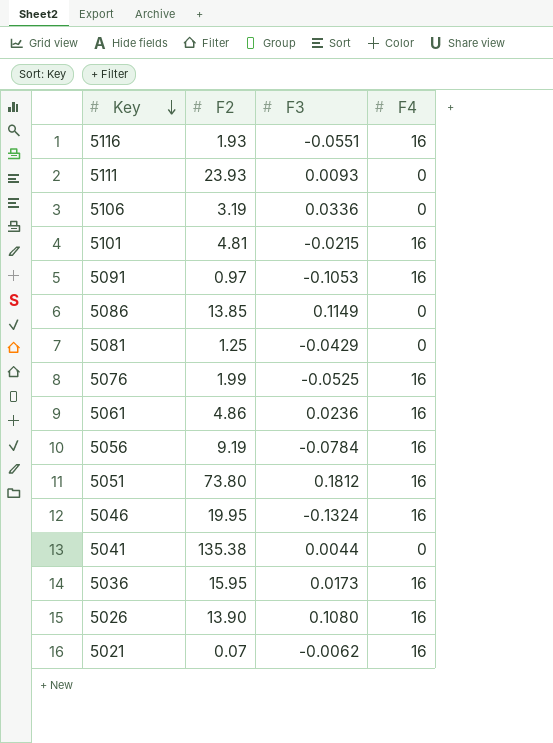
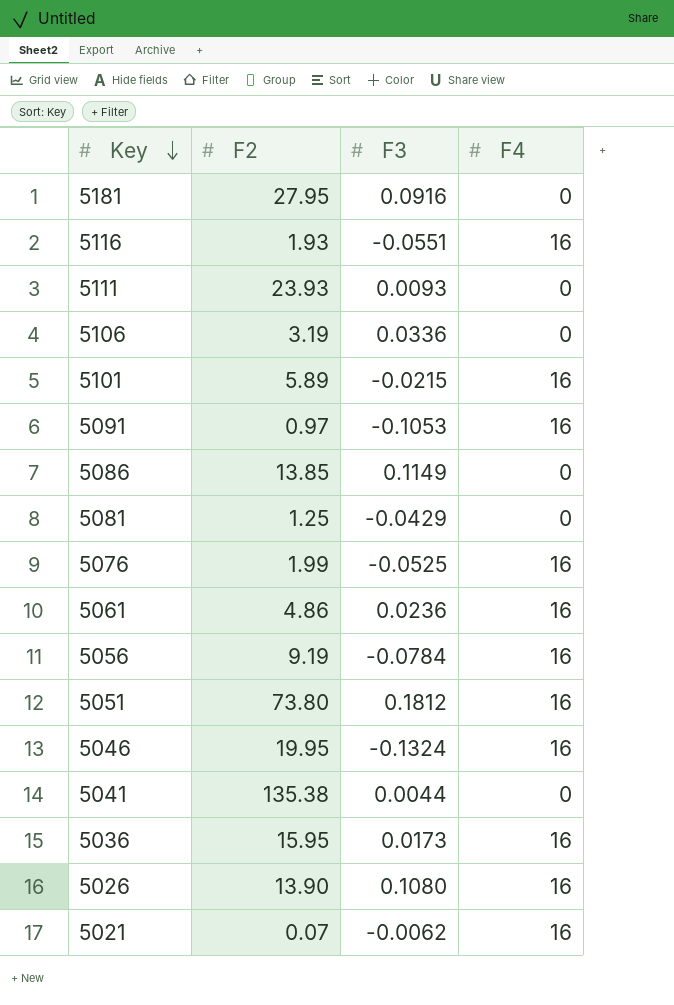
row 5181: none -> 27.95 | 0.0916 | 0
5101 | F2: 4.81 -> 5.89

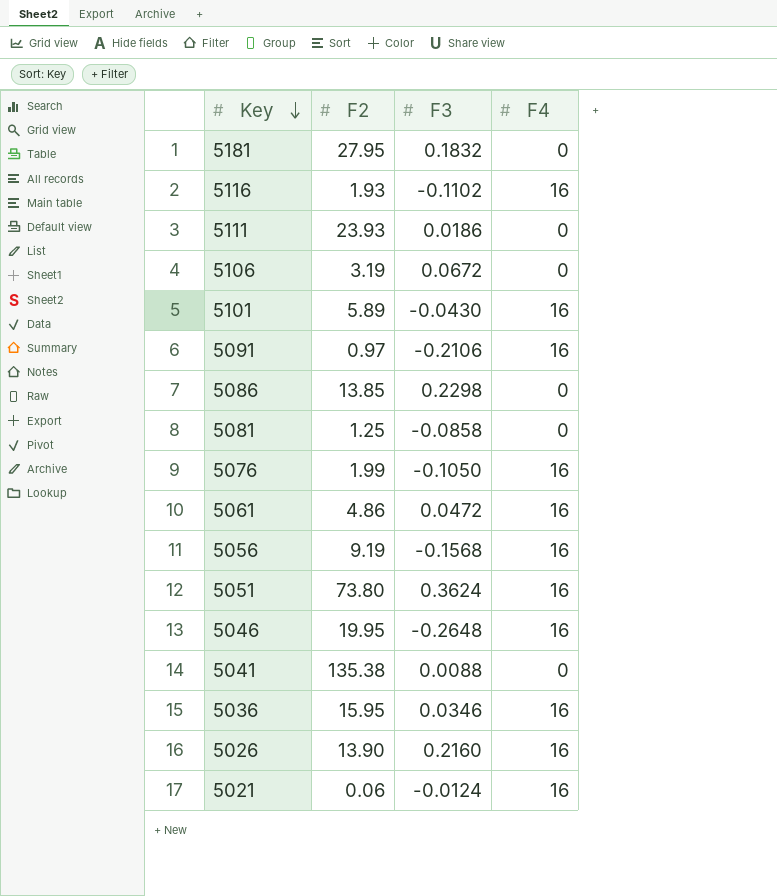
5181 | F3: 0.0916 -> 0.1832
5116 | F3: -0.0551 -> -0.1102
5111 | F3: 0.0093 -> 0.0186
5106 | F3: 0.0336 -> 0.0672
5101 | F3: -0.0215 -> -0.0430
5091 | F3: -0.1053 -> -0.2106
5086 | F3: 0.1149 -> 0.2298
5081 | F3: -0.0429 -> -0.0858
5076 | F3: -0.0525 -> -0.1050
5061 | F3: 0.0236 -> 0.0472
5056 | F3: -0.0784 -> -0.1568
5051 | F3: 0.1812 -> 0.3624
5046 | F3: -0.1324 -> -0.2648
5041 | F3: 0.0044 -> 0.0088
5036 | F3: 0.0173 -> 0.0346
5026 | F3: 0.1080 -> 0.2160
5021 | F2: 0.07 -> 0.06
5021 | F3: -0.0062 -> -0.0124

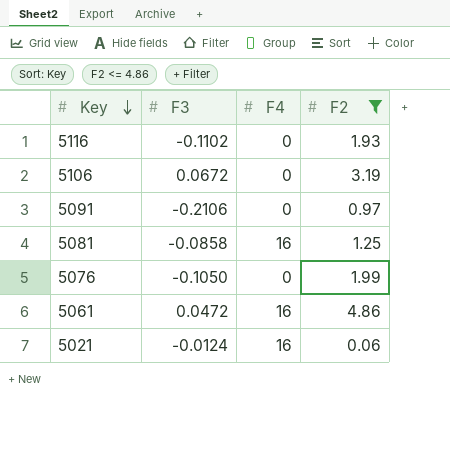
filter: none -> F2 <= 4.86
column F2 | position: 2 -> 4
5116 | F4: 16 -> 0
5091 | F4: 16 -> 0
5081 | F4: 0 -> 16
5076 | F4: 16 -> 0

